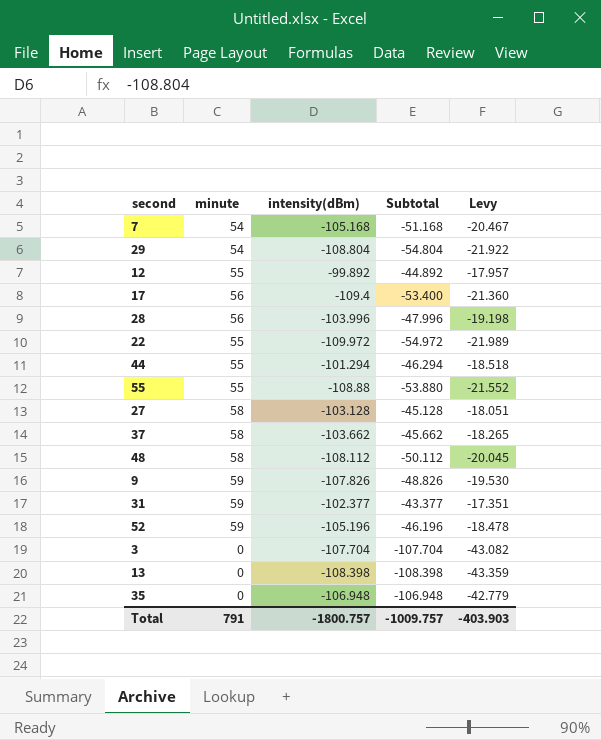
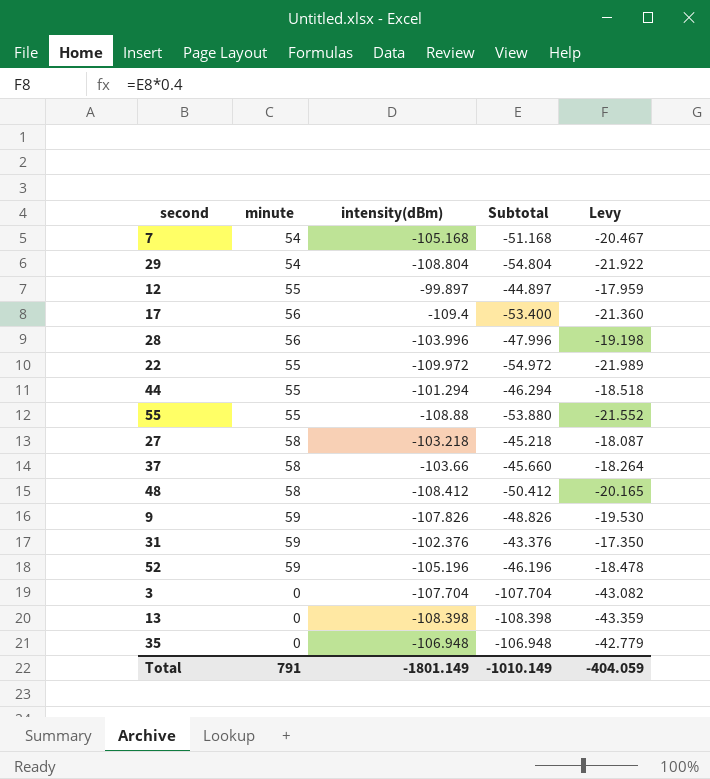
12 | intensity(dBm): -99.892 -> -99.897
12 | Subtotal: -44.892 -> -44.897
12 | Levy: -17.957 -> -17.959
27 | intensity(dBm): -103.128 -> -103.218
27 | Subtotal: -45.128 -> -45.218
27 | Levy: -18.051 -> -18.087
37 | intensity(dBm): -103.662 -> -103.66
37 | Subtotal: -45.662 -> -45.660
37 | Levy: -18.265 -> -18.264
48 | intensity(dBm): -108.112 -> -108.412
48 | Subtotal: -50.112 -> -50.412
48 | Levy: -20.045 -> -20.165
31 | intensity(dBm): -102.377 -> -102.376
31 | Subtotal: -43.377 -> -43.376
31 | Levy: -17.351 -> -17.350
Total | intensity(dBm): -1800.757 -> -1801.149
Total | Subtotal: -1009.757 -> -1010.149
Total | Levy: -403.903 -> -404.059

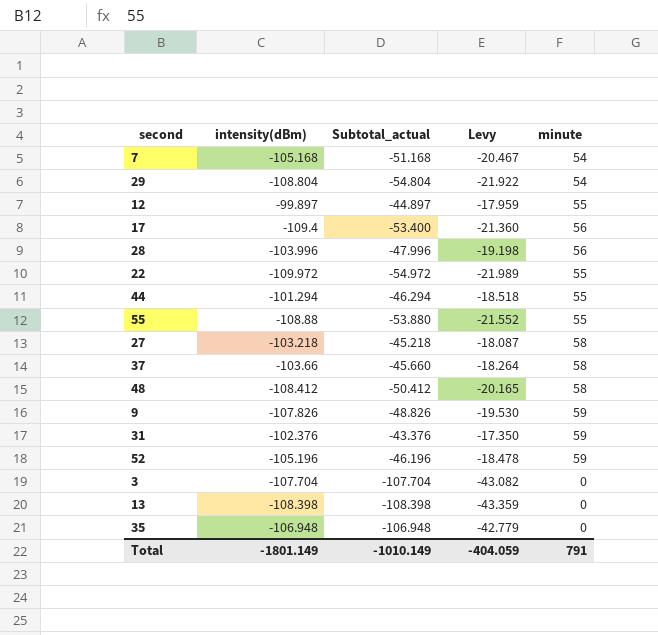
column name: Subtotal -> Subtotal_actual
column minute | position: 2 -> 5

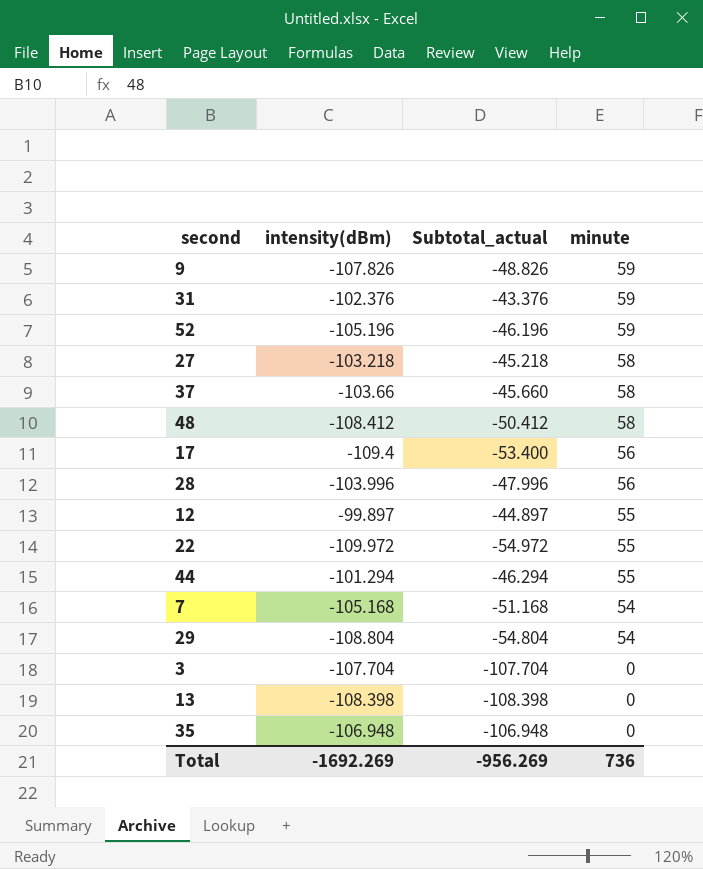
row order: none -> minute descending
column Levy | formula: [Subtotal_actual] * 0.4 -> none
row 55: -108.88 | -53.880 | -21.552 | 55 -> none
Total | intensity(dBm): -1801.149 -> -1692.269
Total | Subtotal_actual: -1010.149 -> -956.269
Total | minute: 791 -> 736

